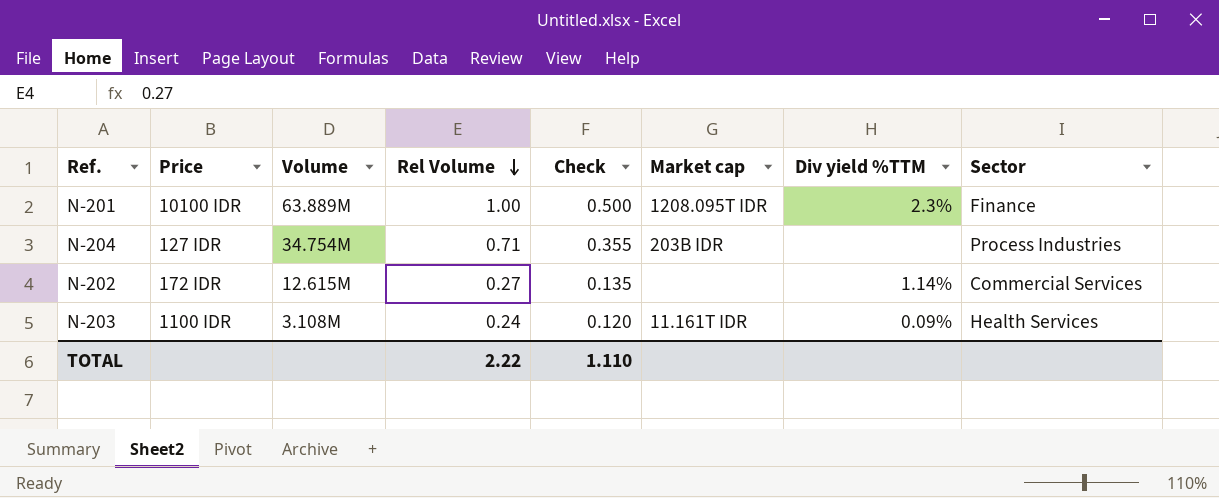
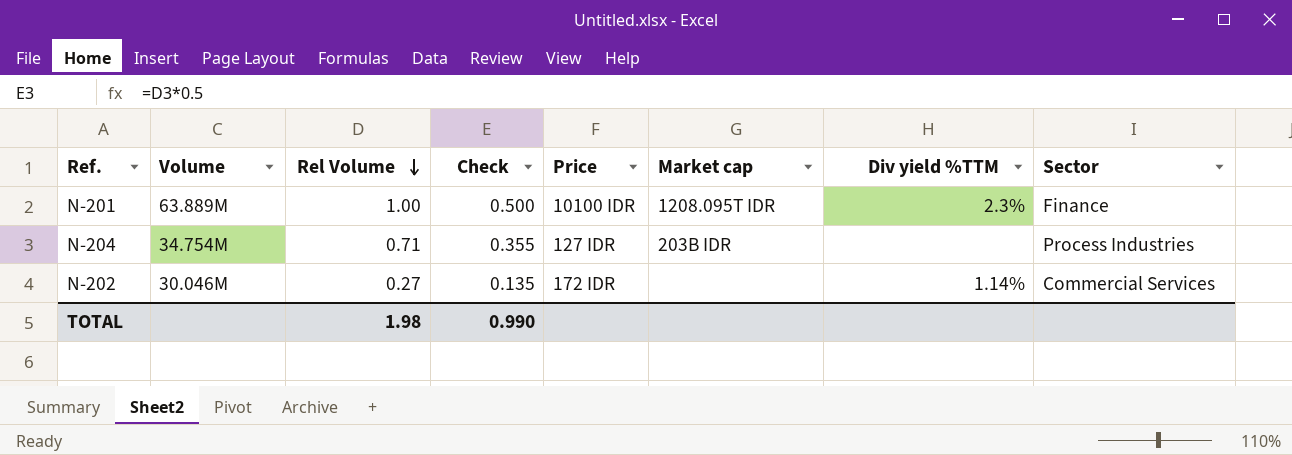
column Price | position: 2 -> 5
row N-203: 1100 IDR | 3.108M | 0.24 | 0.120 | 11.161T IDR | 0.09% | Health Services -> none
N-202 | Volume: 12.615M -> 30.046M
TOTAL | Rel Volume: 2.22 -> 1.98
TOTAL | Check: 1.110 -> 0.990

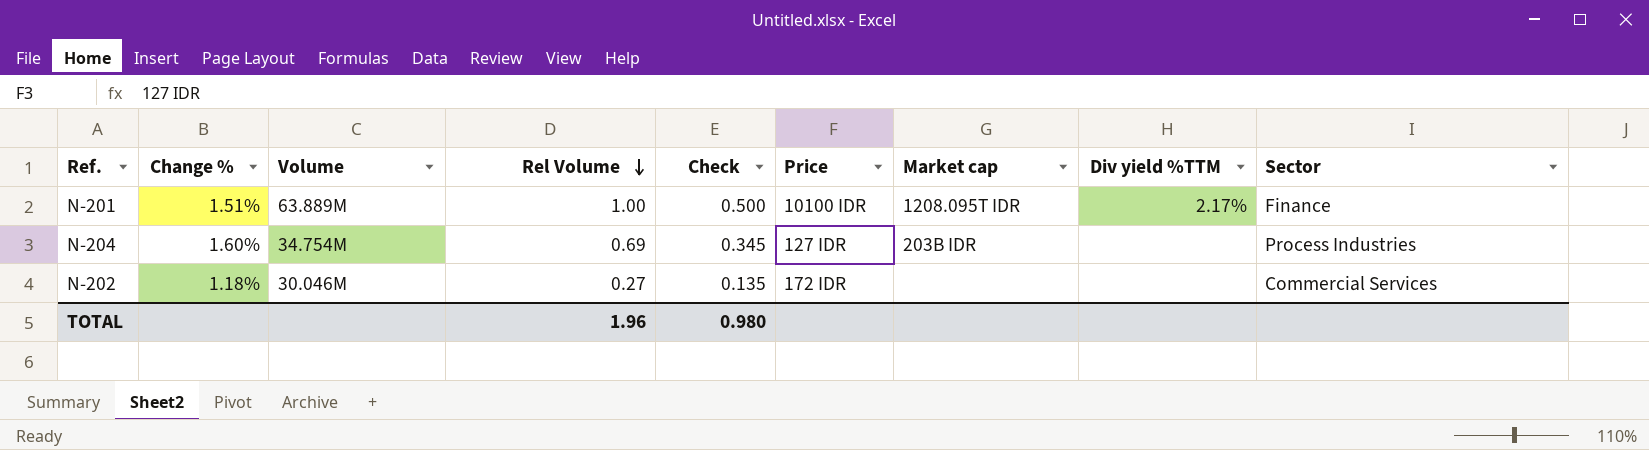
column Change % | position: none -> 2
N-201 | Div yield %TTM: 2.3% -> 2.17%
N-204 | Rel Volume: 0.71 -> 0.69
N-204 | Check: 0.355 -> 0.345
N-202 | Div yield %TTM: 1.14% -> none
TOTAL | Rel Volume: 1.98 -> 1.96
TOTAL | Check: 0.990 -> 0.980

